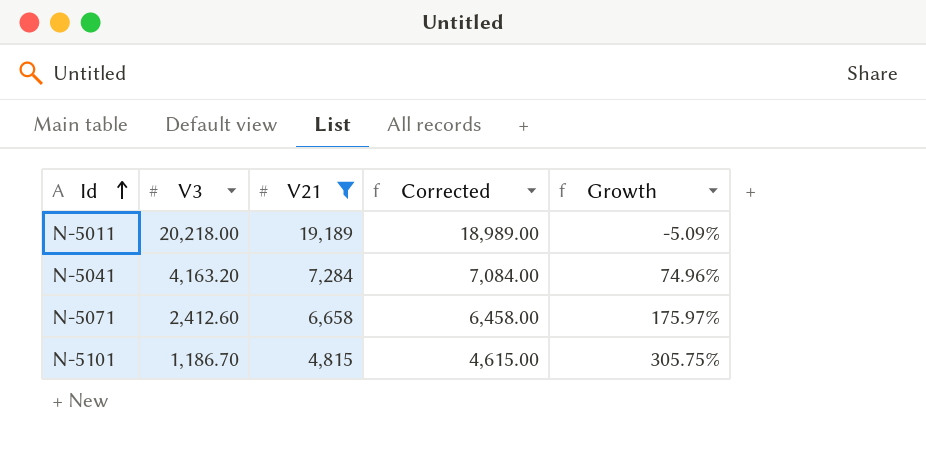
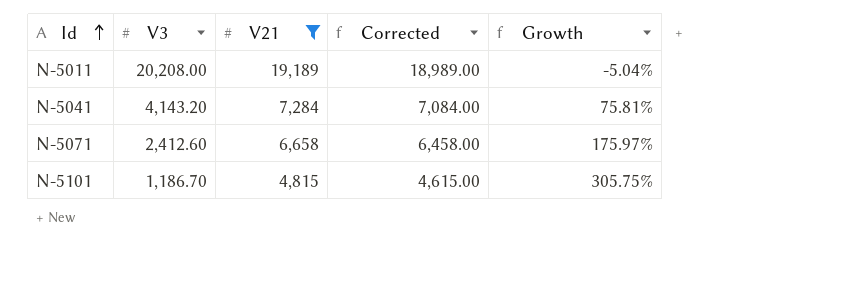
N-5011 | V3: 20,218.00 -> 20,208.00
N-5011 | Growth: -5.09% -> -5.04%
N-5041 | V3: 4,163.20 -> 4,143.20
N-5041 | Growth: 74.96% -> 75.81%

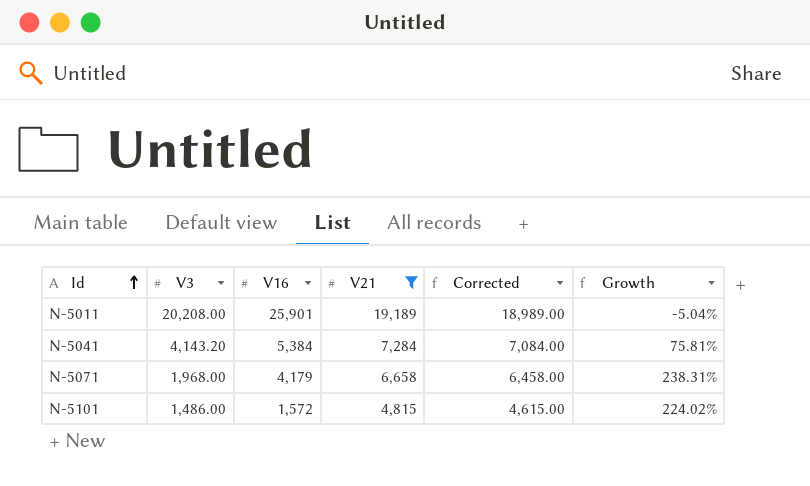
column V16 | position: none -> 3
N-5071 | V3: 2,412.60 -> 1,968.00
N-5071 | Growth: 175.97% -> 238.31%
N-5101 | V3: 1,186.70 -> 1,486.00
N-5101 | Growth: 305.75% -> 224.02%

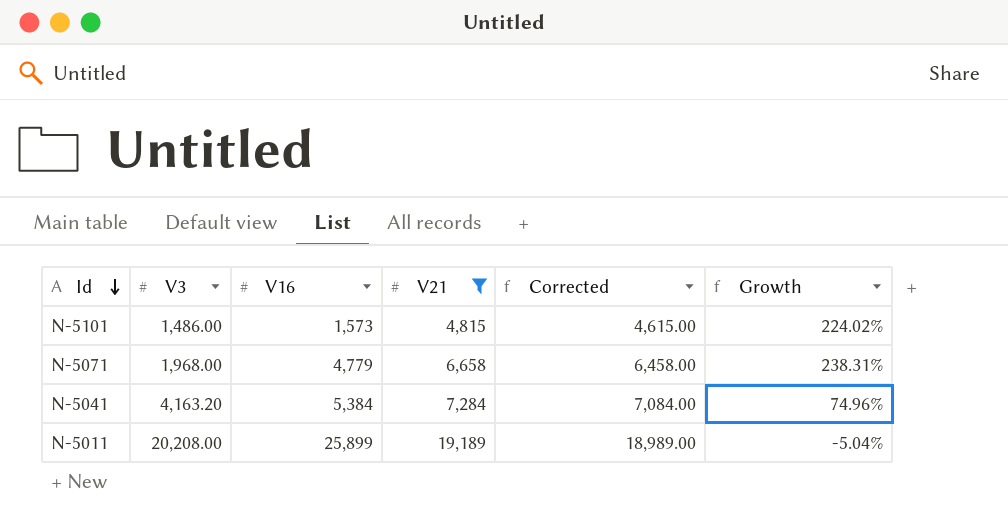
row order: Id ascending -> Id descending
N-5101 | V16: 1,572 -> 1,573
N-5071 | V16: 4,179 -> 4,779
N-5041 | V3: 4,143.20 -> 4,163.20
N-5041 | Growth: 75.81% -> 74.96%
N-5011 | V16: 25,901 -> 25,899

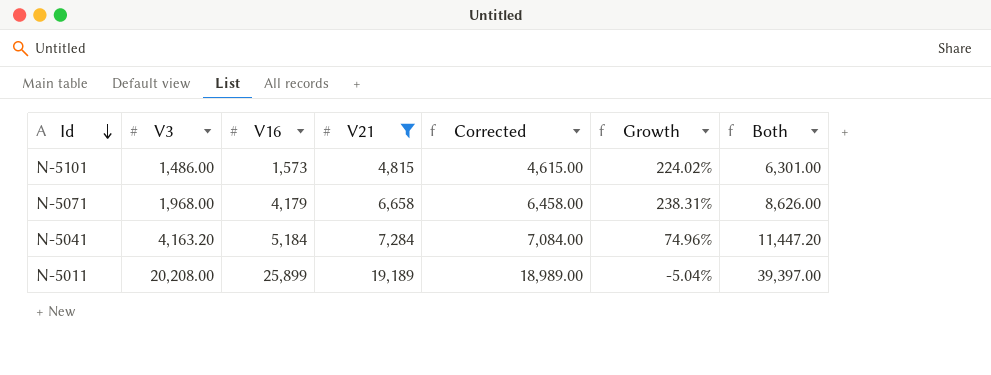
column Both | formula: none -> [V3] + [V21]
N-5071 | V16: 4,779 -> 4,179
N-5041 | V16: 5,384 -> 5,184

